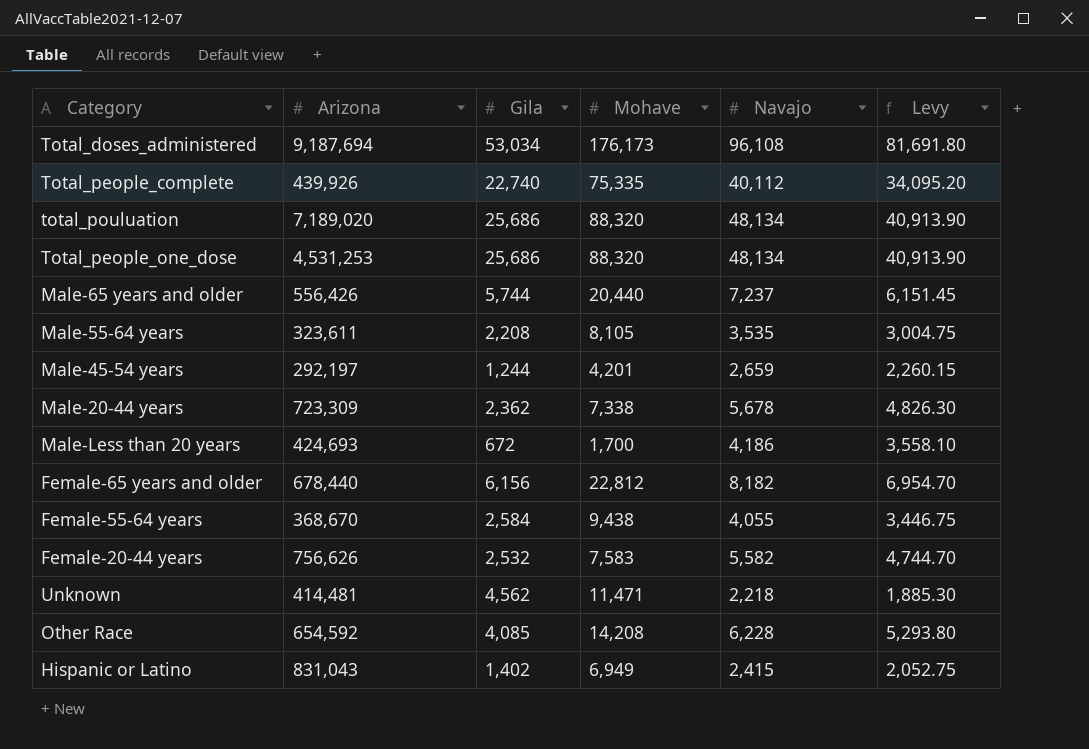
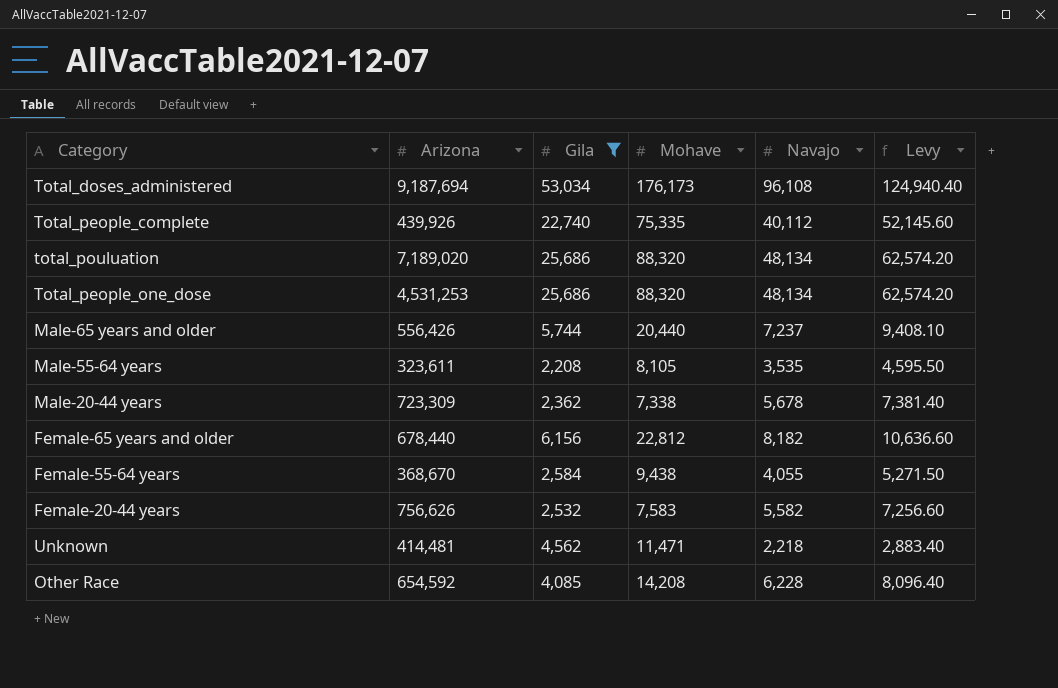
filter: none -> Gila >= 2,208
column Levy | formula: [Navajo] * 0.85 -> [Navajo] * 1.3

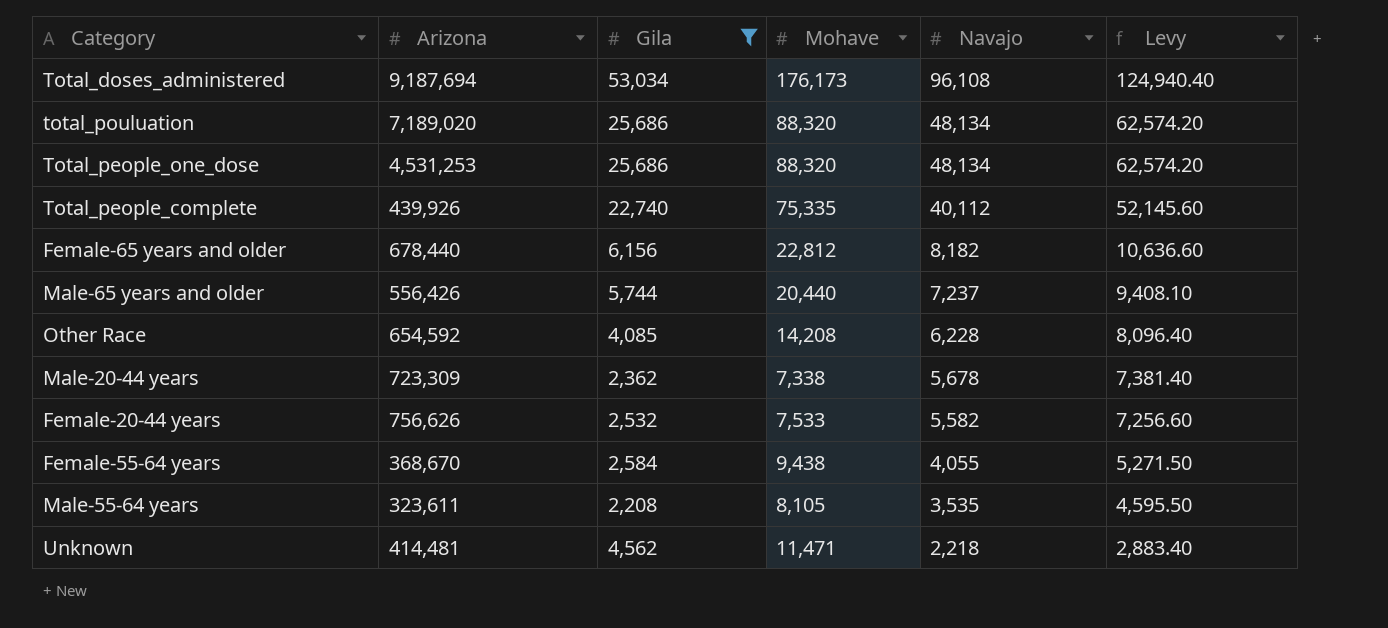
row order: none -> Navajo descending
Female-20-44 years | Mohave: 7,583 -> 7,533

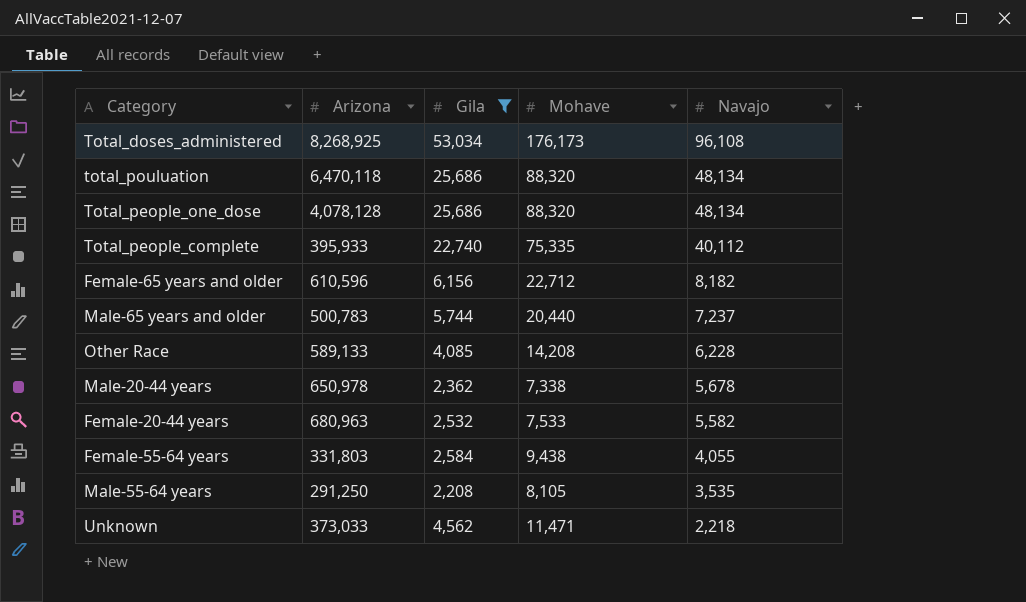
column Levy | formula: [Navajo] * 1.3 -> none
Total_doses_administered | Arizona: 9,187,694 -> 8,268,925
total_pouluation | Arizona: 7,189,020 -> 6,470,118
Total_people_one_dose | Arizona: 4,531,253 -> 4,078,128
Total_people_complete | Arizona: 439,926 -> 395,933
Female-65 years and older | Arizona: 678,440 -> 610,596
Female-65 years and older | Mohave: 22,812 -> 22,712
Male-65 years and older | Arizona: 556,426 -> 500,783
Other Race | Arizona: 654,592 -> 589,133
Male-20-44 years | Arizona: 723,309 -> 650,978
Female-20-44 years | Arizona: 756,626 -> 680,963
Female-55-64 years | Arizona: 368,670 -> 331,803
Male-55-64 years | Arizona: 323,611 -> 291,250
Unknown | Arizona: 414,481 -> 373,033

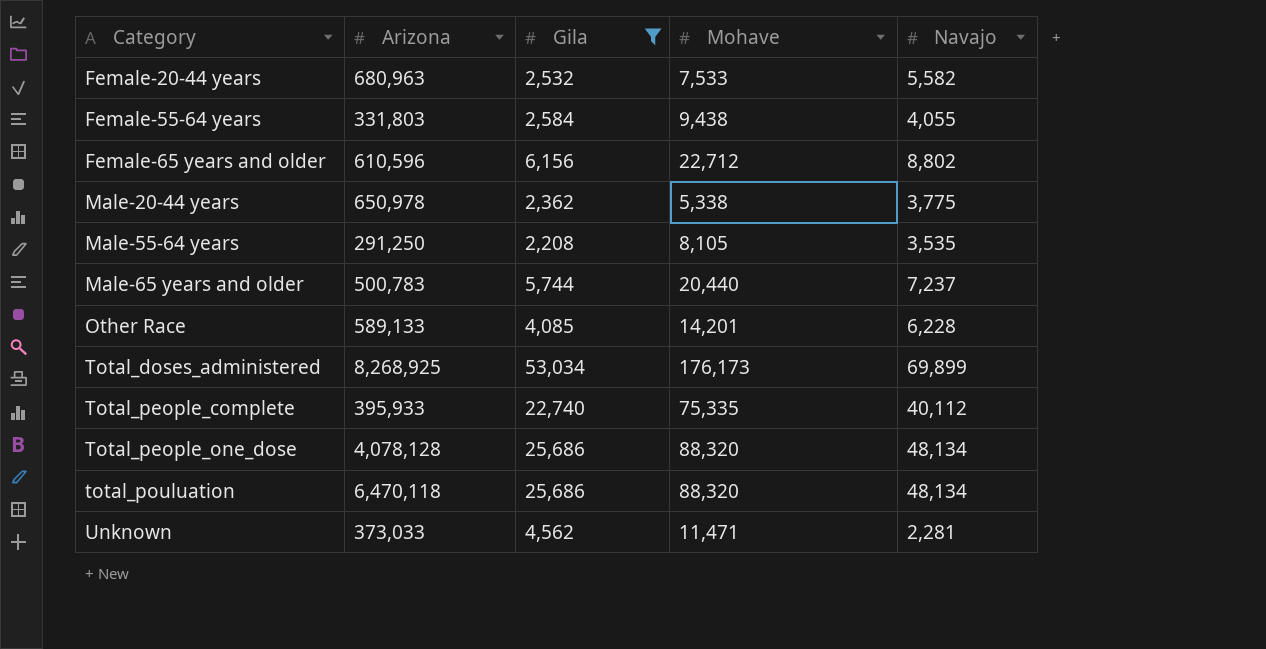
row order: Navajo descending -> Category ascending
Female-65 years and older | Navajo: 8,182 -> 8,802
Male-20-44 years | Mohave: 7,338 -> 5,338
Male-20-44 years | Navajo: 5,678 -> 3,775
Other Race | Mohave: 14,208 -> 14,201
Total_doses_administered | Navajo: 96,108 -> 69,899
Unknown | Navajo: 2,218 -> 2,281

